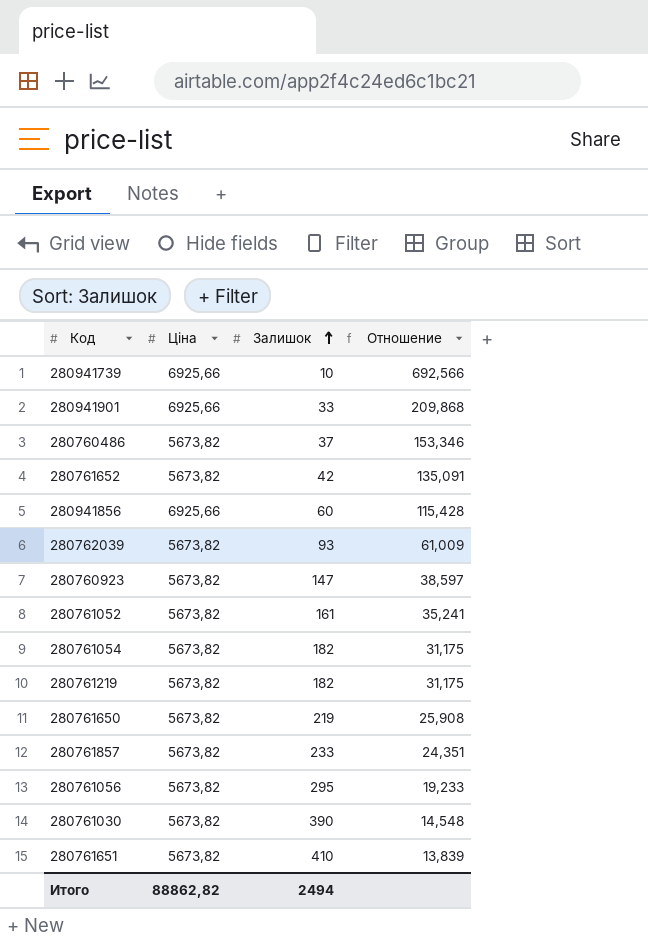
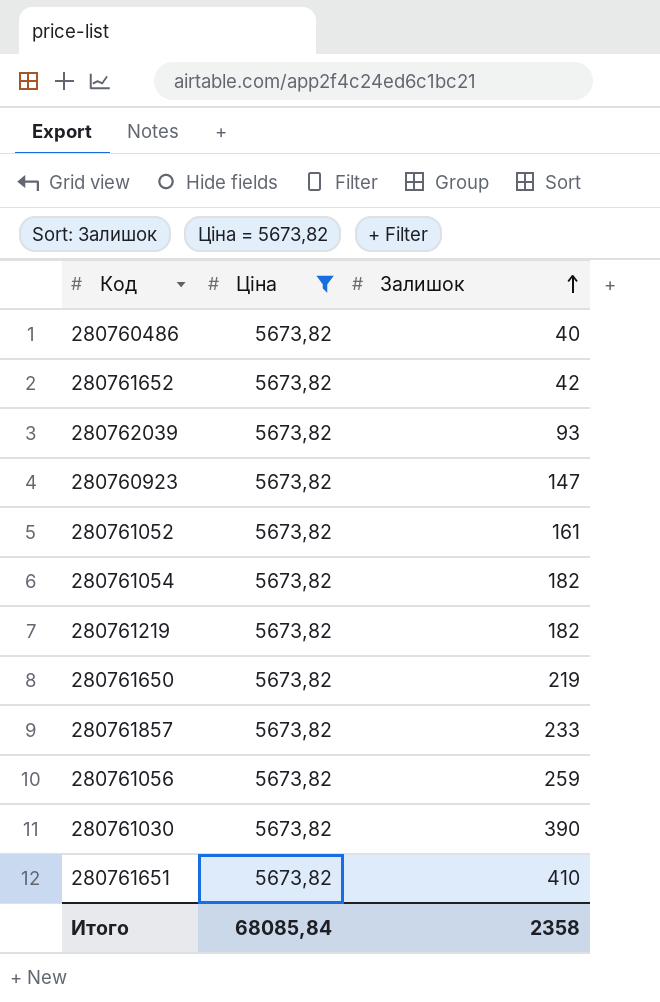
filter: none -> Ціна = 5673,82
column Отношение | formula: [Ціна] / [Залишок] -> none
280760486 | Залишок: 37 -> 40
280761056 | Залишок: 295 -> 259
Итого | Ціна: 88862,82 -> 68085,84
Итого | Залишок: 2494 -> 2358

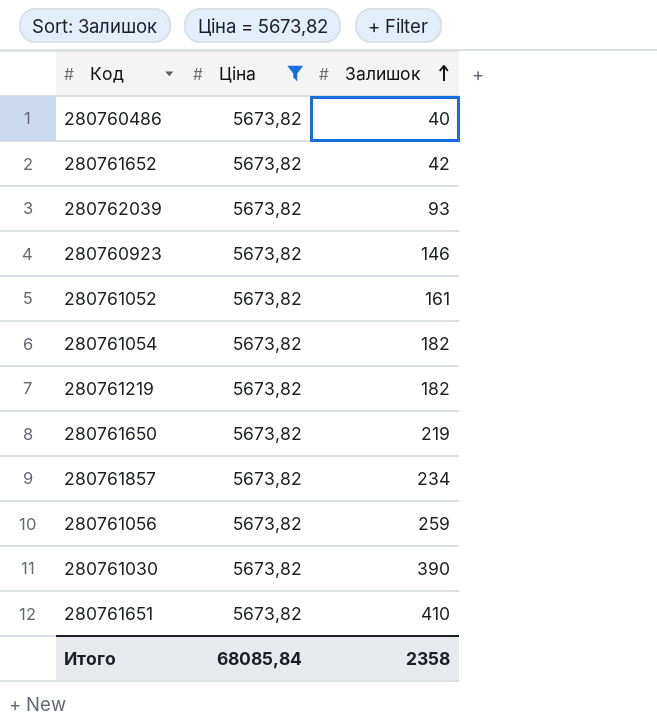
280760923 | Залишок: 147 -> 146
280761857 | Залишок: 233 -> 234

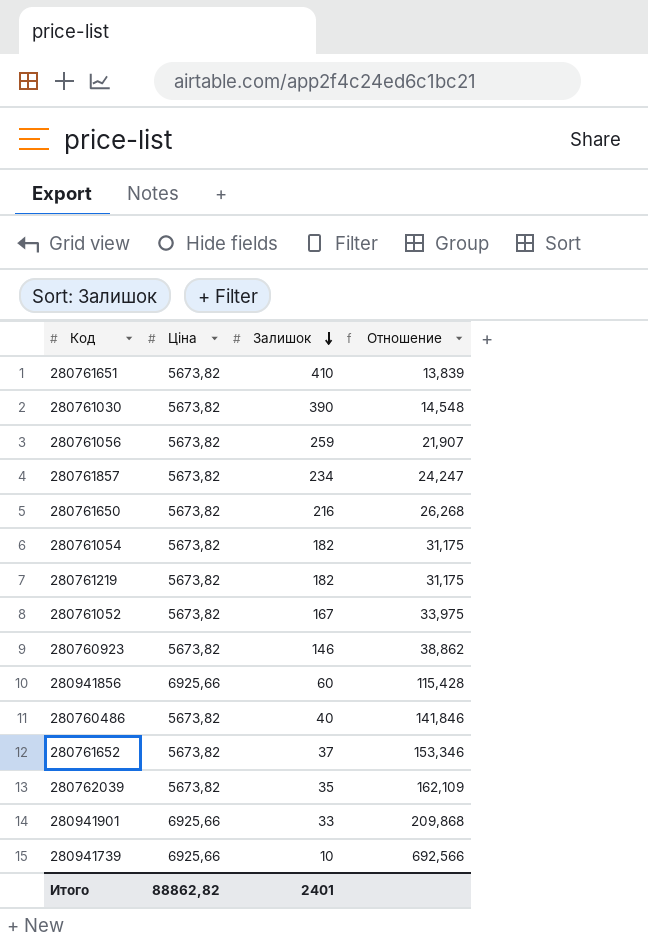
filter: Ціна = 5673,82 -> none
row order: Залишок ascending -> Залишок descending
column Отношение | formula: none -> [Ціна] / [Залишок]
280761650 | Залишок: 219 -> 216
280761052 | Залишок: 161 -> 167
280761652 | Залишок: 42 -> 37
280762039 | Залишок: 93 -> 35
Итого | Ціна: 68085,84 -> 88862,82
Итого | Залишок: 2358 -> 2401

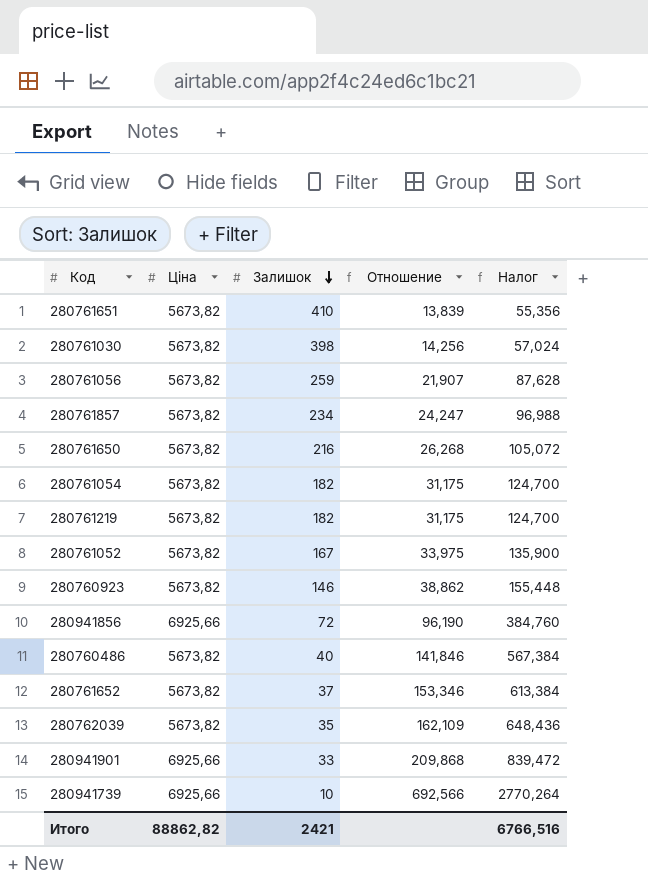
column Налог | formula: none -> [Отношение] * 4
280761030 | Залишок: 390 -> 398
280761030 | Отношение: 14,548 -> 14,256
280941856 | Залишок: 60 -> 72
280941856 | Отношение: 115,428 -> 96,190
Итого | Залишок: 2401 -> 2421

